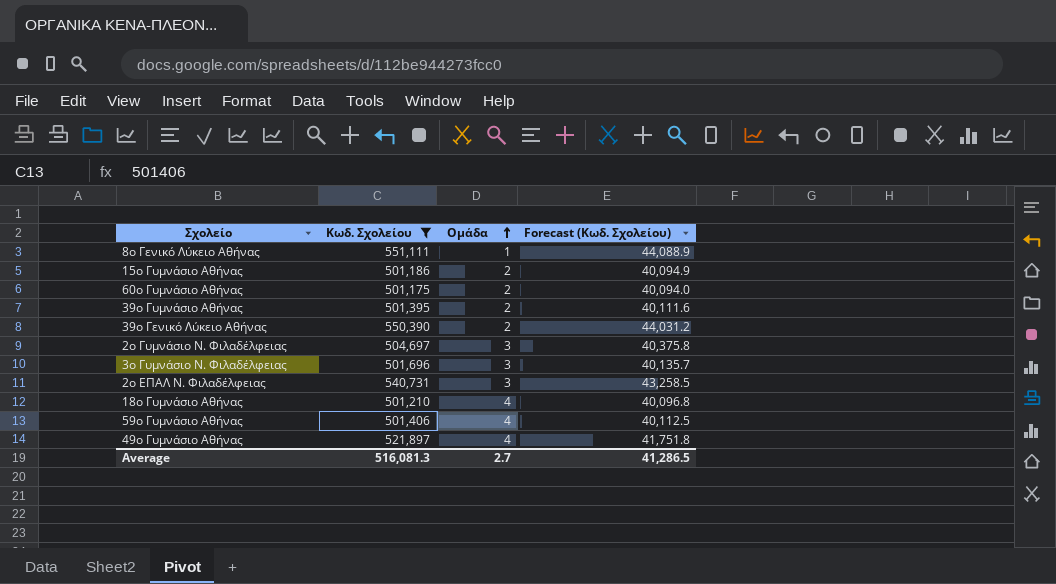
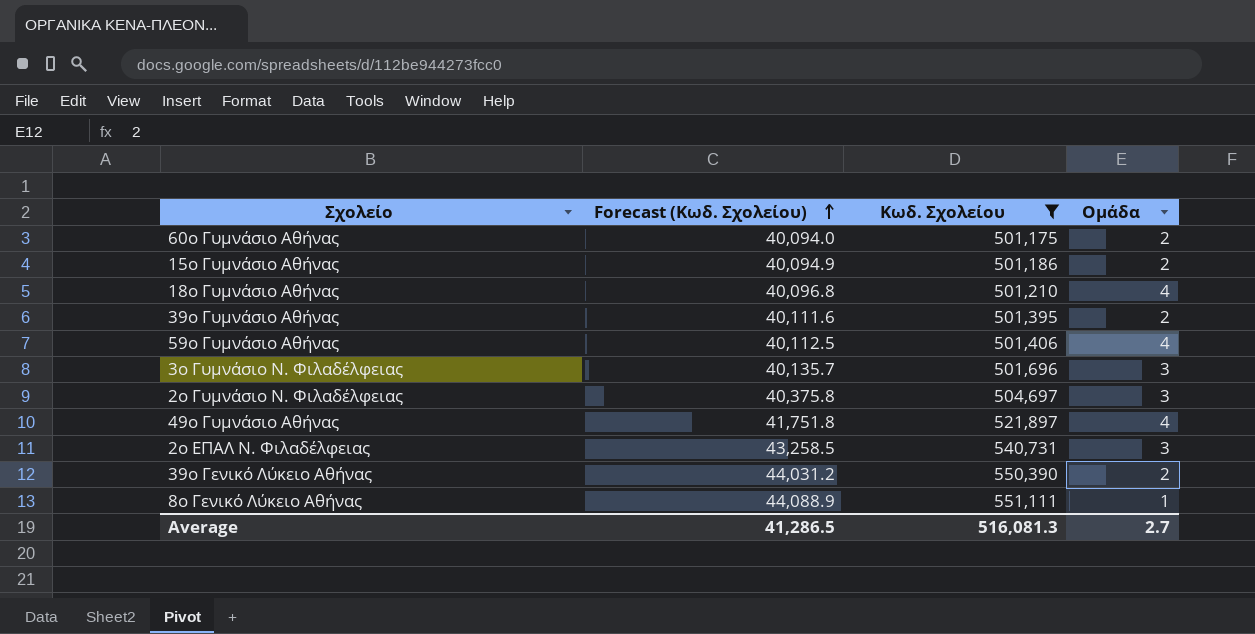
row order: Ομάδα ascending -> Forecast (Κωδ. Σχολείου) ascending
column Forecast (Κωδ. Σχολείου) | position: 4 -> 2

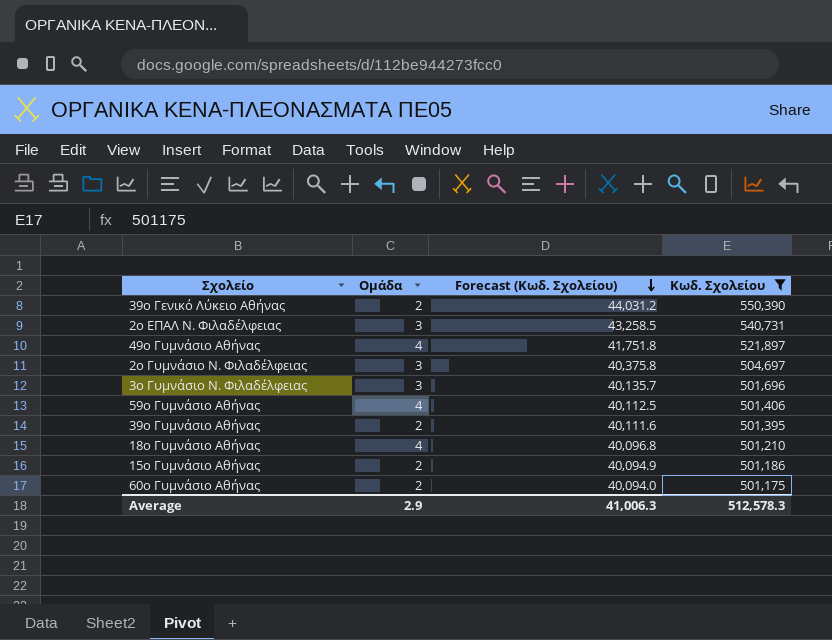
row order: Forecast (Κωδ. Σχολείου) ascending -> Forecast (Κωδ. Σχολείου) descending
column Ομάδα | position: 4 -> 2
row 8ο Γενικό Λύκειο Αθήνας: 44,088.9 | 551,111 | 1 -> none
Average | Ομάδα: 2.7 -> 2.9
Average | Forecast (Κωδ. Σχολείου): 41,286.5 -> 41,006.3
Average | Κωδ. Σχολείου: 516,081.3 -> 512,578.3

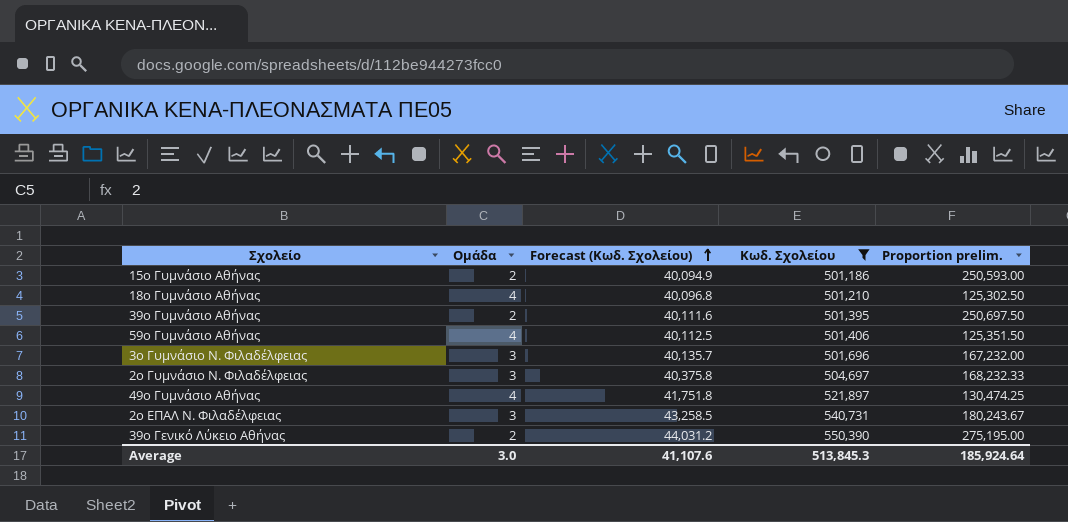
row order: Forecast (Κωδ. Σχολείου) descending -> Forecast (Κωδ. Σχολείου) ascending
column Proportion prelim. | formula: none -> [Κωδ. Σχολείου] / [Ομάδα]
row 60ο Γυμνάσιο Αθήνας: 2 | 40,094.0 | 501,175 -> none
Average | Ομάδα: 2.9 -> 3.0
Average | Forecast (Κωδ. Σχολείου): 41,006.3 -> 41,107.6
Average | Κωδ. Σχολείου: 512,578.3 -> 513,845.3

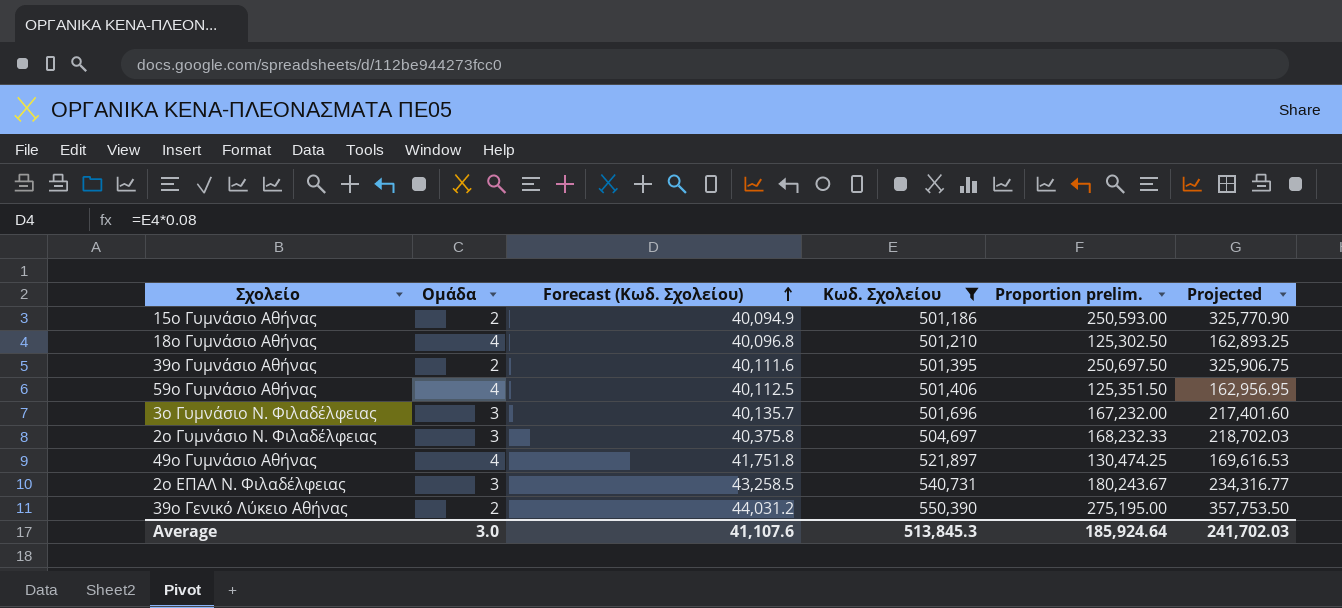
column Projected | formula: none -> [Proportion prelim.] * 1.3

